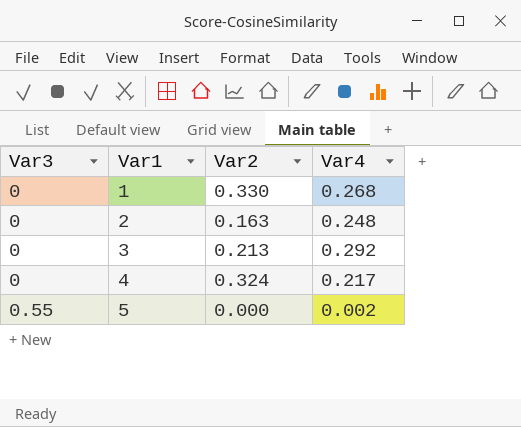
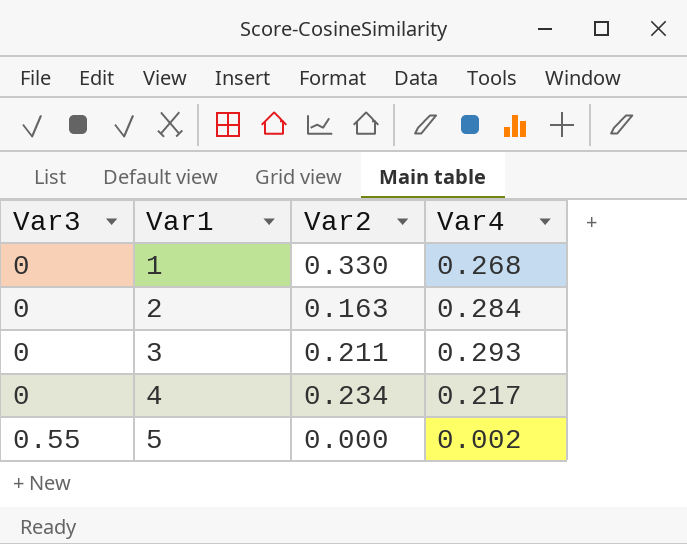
2 | Var4: 0.248 -> 0.284
3 | Var2: 0.213 -> 0.211
3 | Var4: 0.292 -> 0.293
4 | Var2: 0.324 -> 0.234

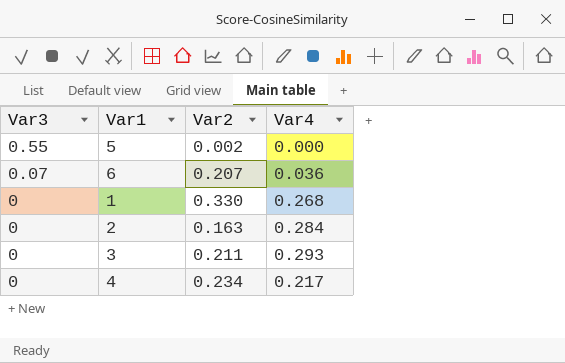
row order: Var3 ascending -> Var3 descending
5 | Var2: 0.000 -> 0.002
5 | Var4: 0.002 -> 0.000
row 6: none -> 0.07 | 0.207 | 0.036

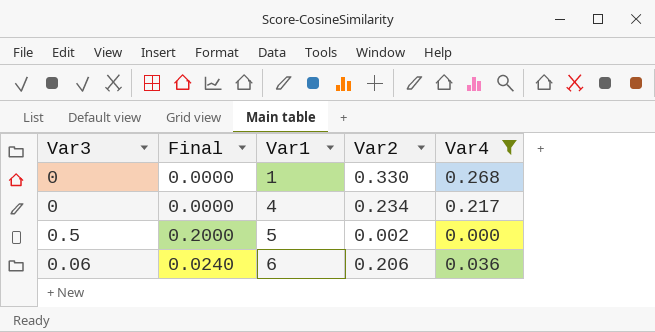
filter: none -> Var4 <= 0.268
row order: Var3 descending -> Var1 ascending
column Final | formula: none -> [Var3] * 0.4
5 | Var3: 0.55 -> 0.5
6 | Var3: 0.07 -> 0.06
6 | Var2: 0.207 -> 0.206

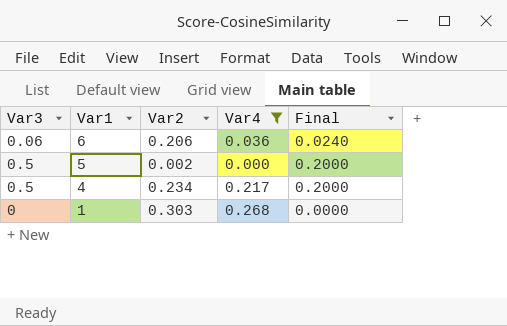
row order: Var1 ascending -> Var1 descending
column Final | position: 2 -> 5
4 | Var3: 0 -> 0.5
4 | Final: 0.0000 -> 0.2000
1 | Var2: 0.330 -> 0.303

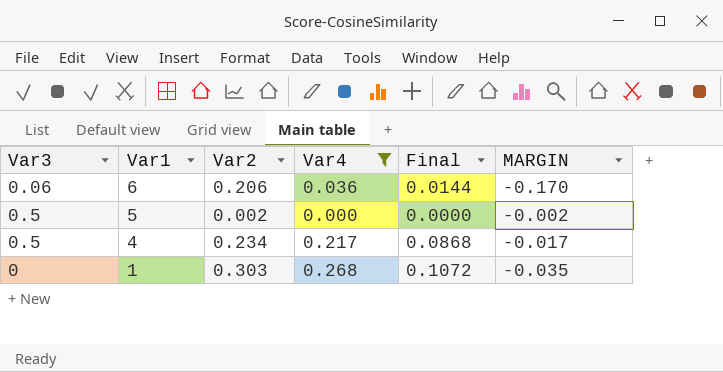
column Final | formula: [Var3] * 0.4 -> [Var4] * 0.4
column MARGIN | formula: none -> [Var4] - [Var2]

